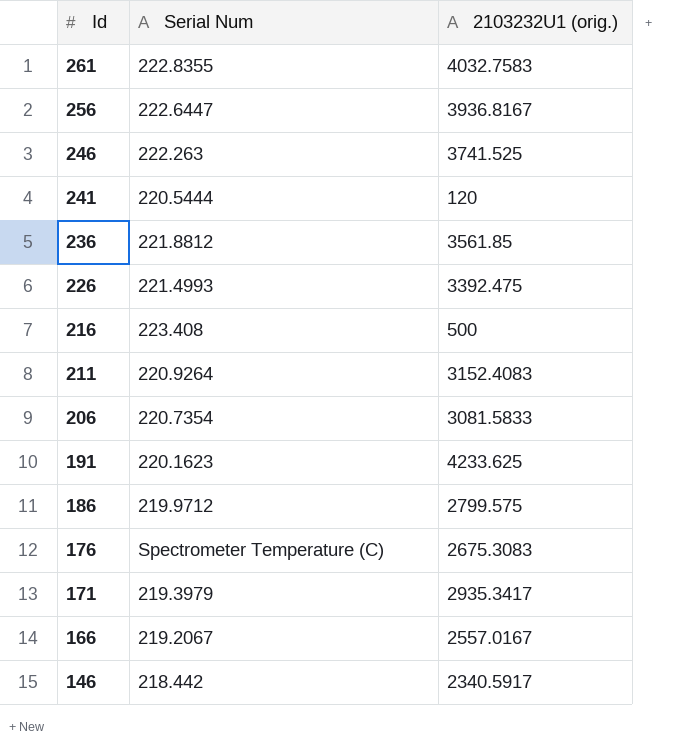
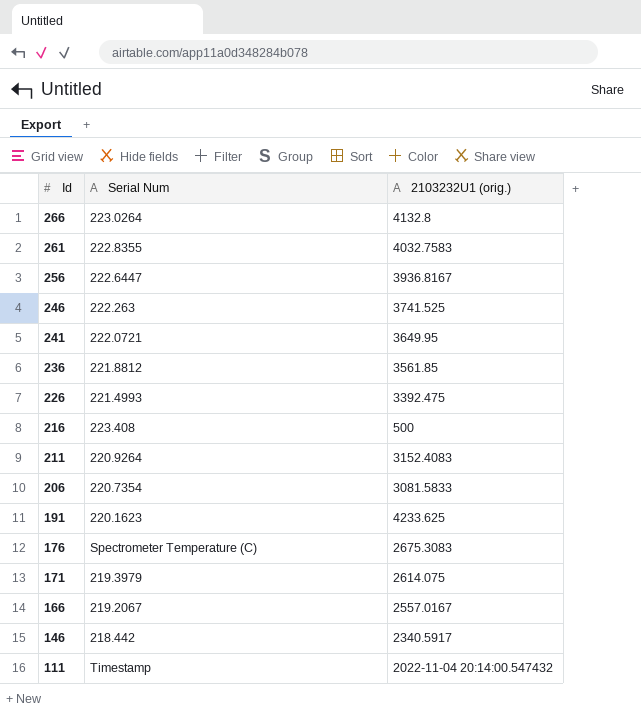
row 186: 219.9712 | 2799.575 -> none
row 266: none -> 223.0264 | 4132.8
241 | Serial Num: 220.5444 -> 222.0721
241 | 2103232U1 (orig.): 120 -> 3649.95
171 | 2103232U1 (orig.): 2935.3417 -> 2614.075
row 111: none -> Timestamp | 2022-11-04 20:14:00.547432

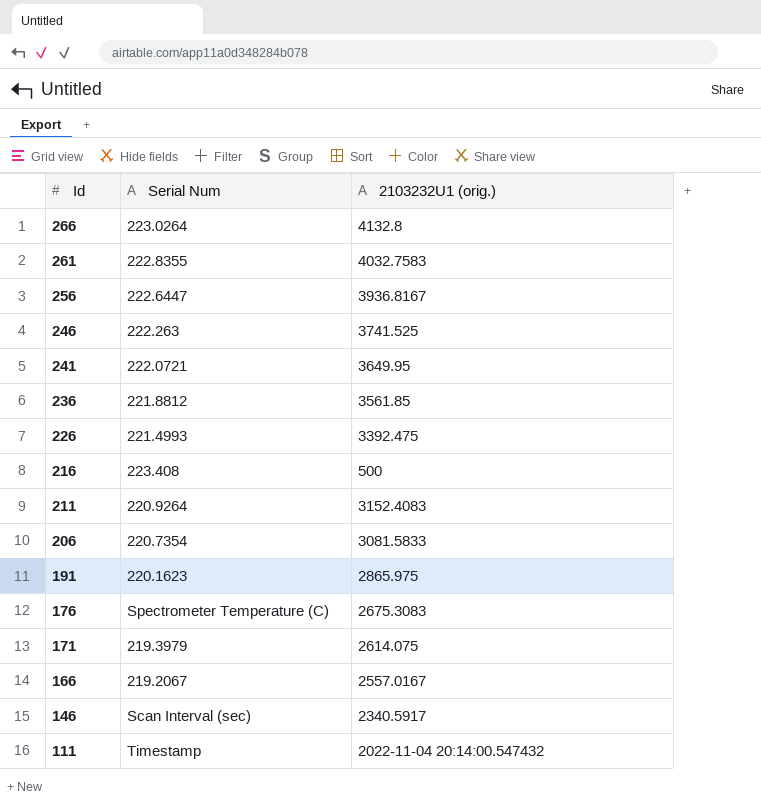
191 | 2103232U1 (orig.): 4233.625 -> 2865.975
146 | Serial Num: 218.442 -> Scan Interval (sec)

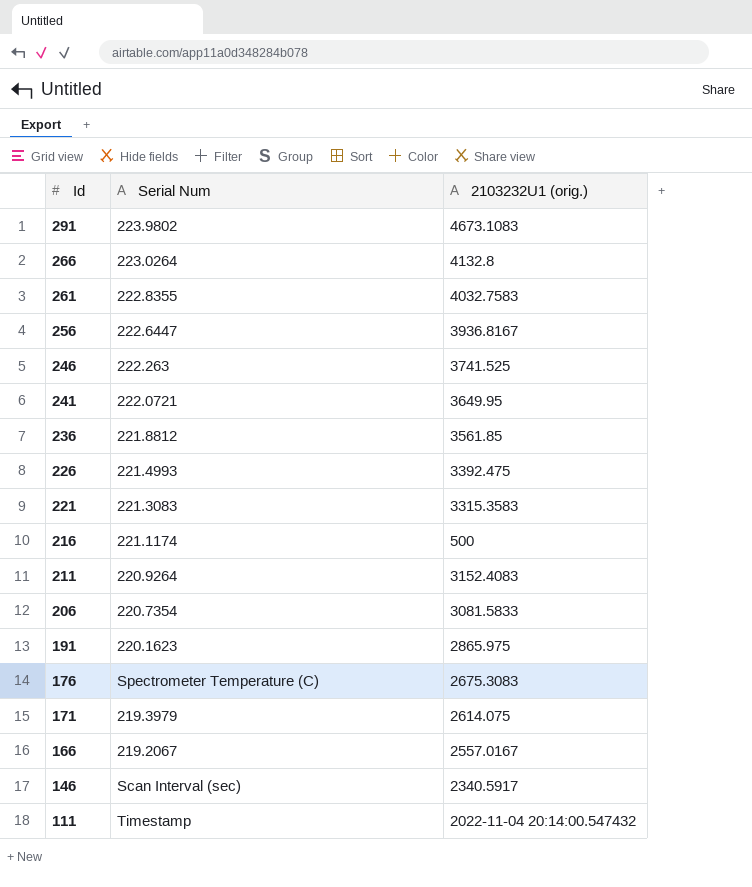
row 291: none -> 223.9802 | 4673.1083
row 221: none -> 221.3083 | 3315.3583
216 | Serial Num: 223.408 -> 221.1174

